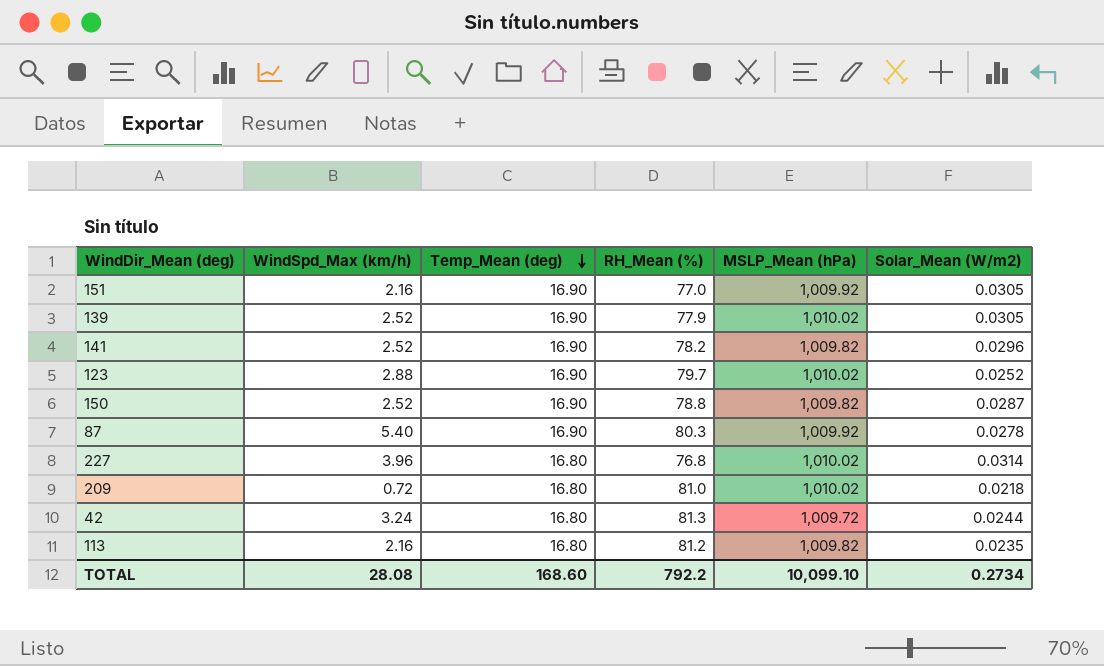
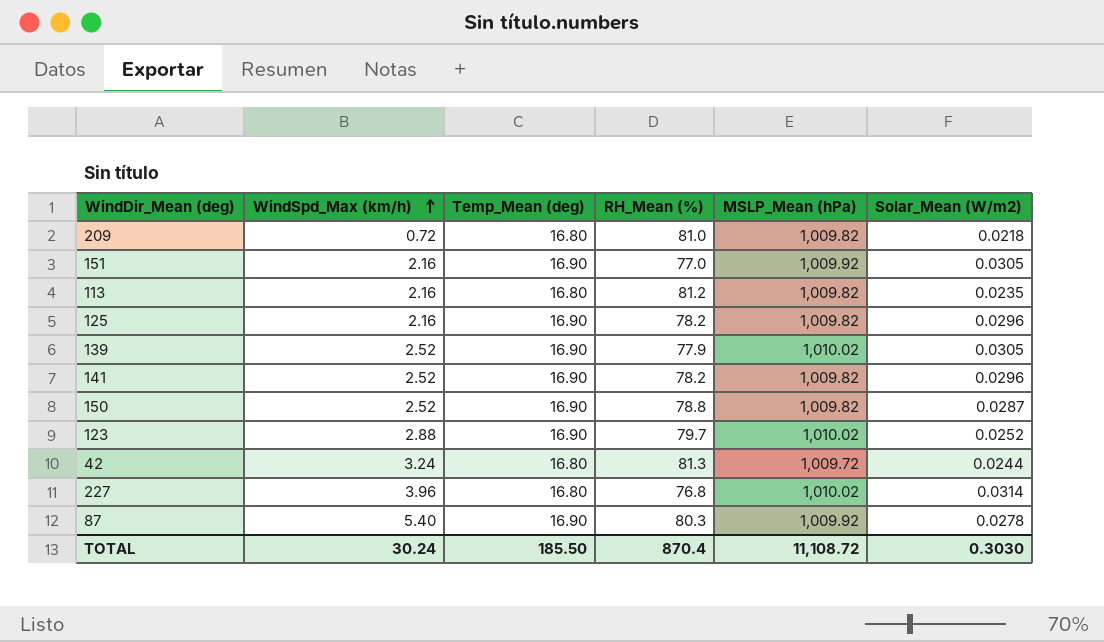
row order: Temp_Mean (deg) descending -> WindSpd_Max (km/h) ascending
209 | MSLP_Mean (hPa): 1,010.02 -> 1,009.82
row 125: none -> 2.16 | 16.90 | 78.2 | 1,009.82 | 0.0296
TOTAL | WindSpd_Max (km/h): 28.08 -> 30.24
TOTAL | Temp_Mean (deg): 168.60 -> 185.50
TOTAL | RH_Mean (%): 792.2 -> 870.4
TOTAL | MSLP_Mean (hPa): 10,099.10 -> 11,108.72
TOTAL | Solar_Mean (W/m2): 0.2734 -> 0.3030

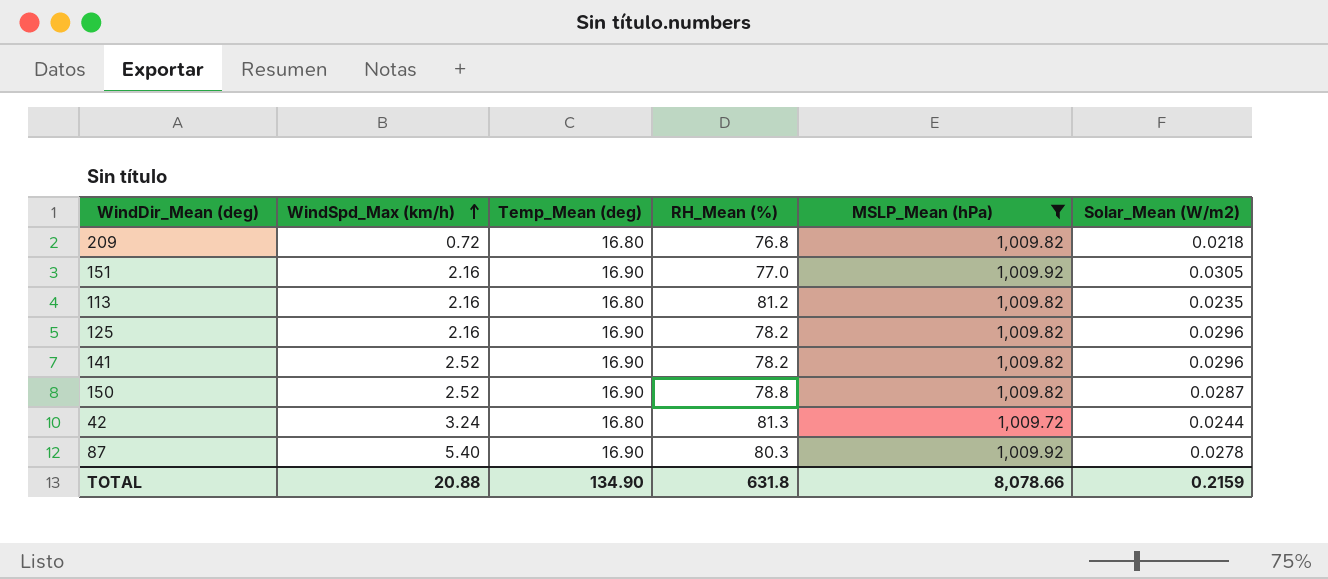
filter: none -> MSLP_Mean (hPa) != 1,010.02
209 | RH_Mean (%): 81.0 -> 76.8
TOTAL | WindSpd_Max (km/h): 30.24 -> 20.88
TOTAL | Temp_Mean (deg): 185.50 -> 134.90
TOTAL | RH_Mean (%): 870.4 -> 631.8
TOTAL | MSLP_Mean (hPa): 11,108.72 -> 8,078.66
TOTAL | Solar_Mean (W/m2): 0.3030 -> 0.2159

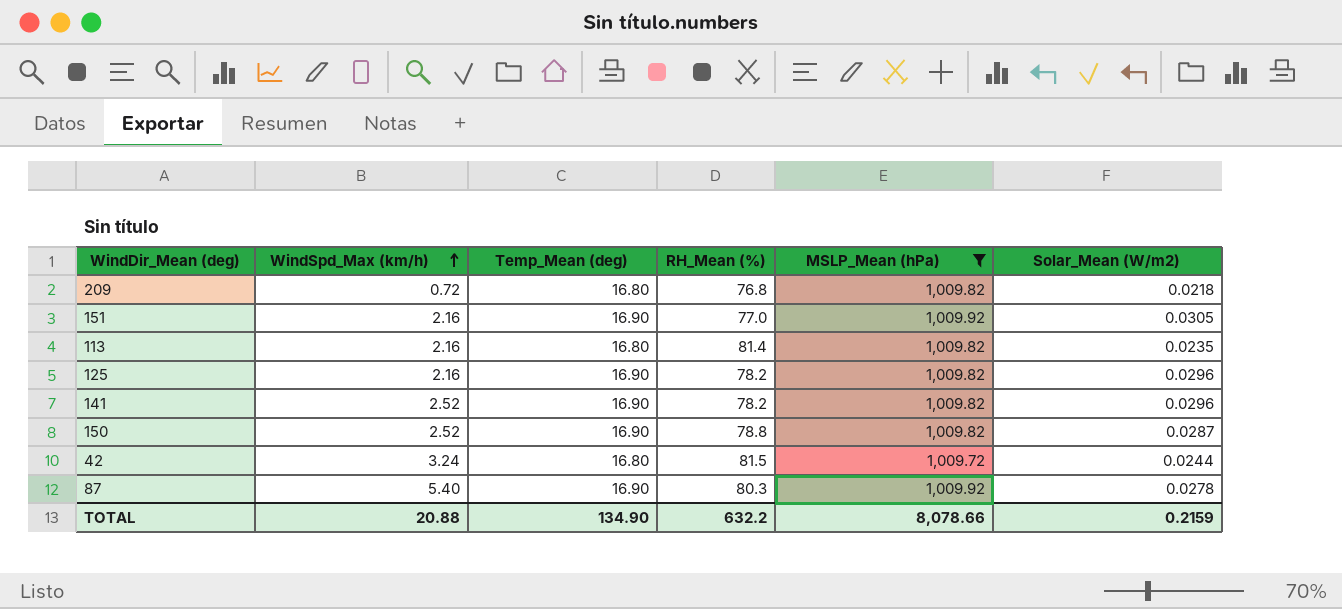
113 | RH_Mean (%): 81.2 -> 81.4
42 | RH_Mean (%): 81.3 -> 81.5
TOTAL | RH_Mean (%): 631.8 -> 632.2

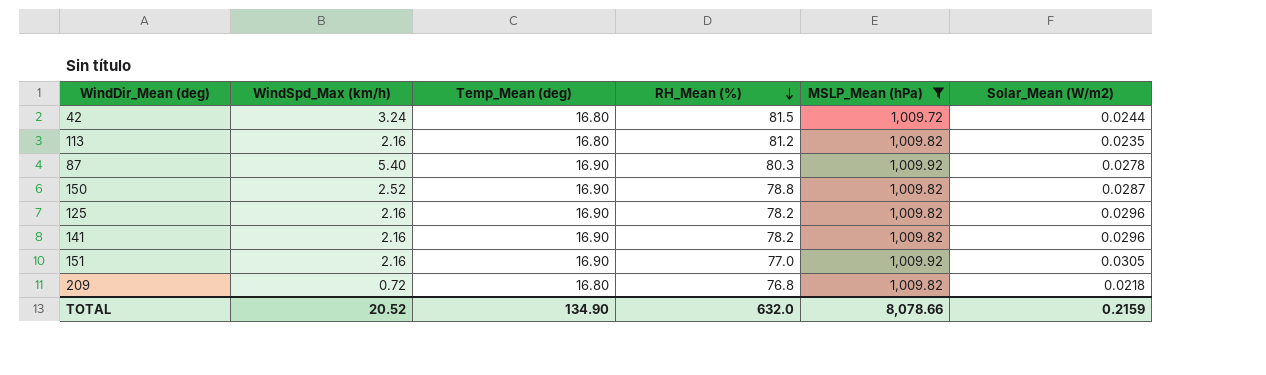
row order: WindSpd_Max (km/h) ascending -> RH_Mean (%) descending
113 | RH_Mean (%): 81.4 -> 81.2
141 | WindSpd_Max (km/h): 2.52 -> 2.16
TOTAL | WindSpd_Max (km/h): 20.88 -> 20.52
TOTAL | RH_Mean (%): 632.2 -> 632.0

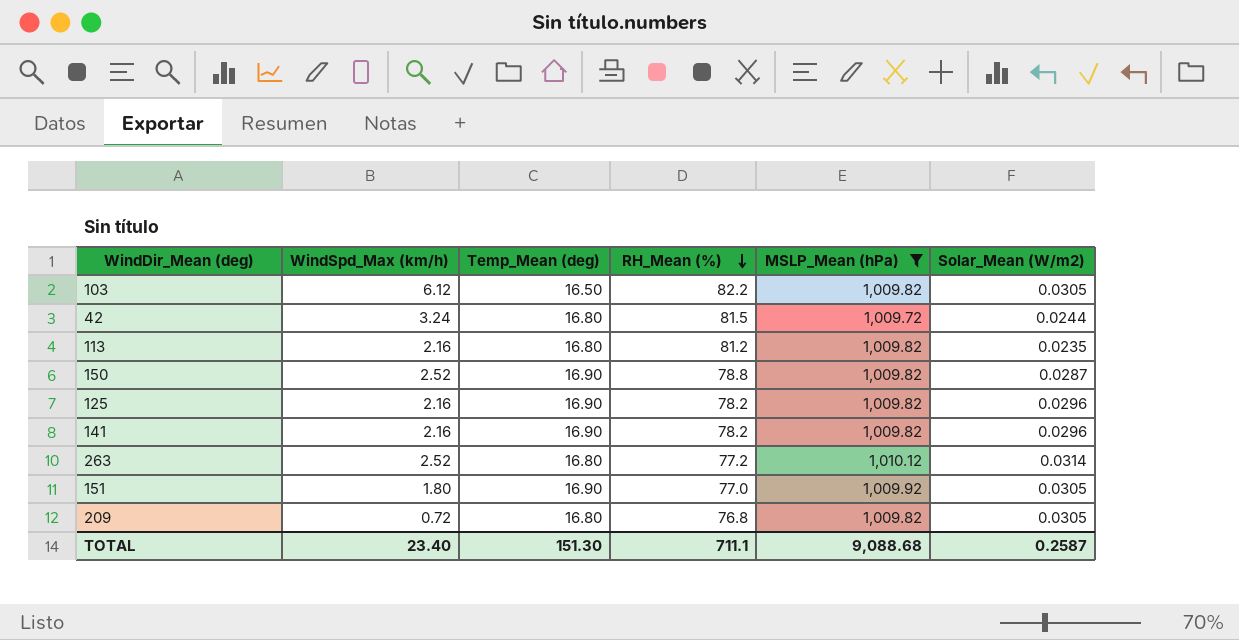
row 87: 5.40 | 16.90 | 80.3 | 1,009.92 | 0.0278 -> none
row 103: none -> 6.12 | 16.50 | 82.2 | 1,009.82 | 0.0305
row 263: none -> 2.52 | 16.80 | 77.2 | 1,010.12 | 0.0314
151 | WindSpd_Max (km/h): 2.16 -> 1.80
209 | Solar_Mean (W/m2): 0.0218 -> 0.0305
TOTAL | WindSpd_Max (km/h): 20.52 -> 23.40
TOTAL | Temp_Mean (deg): 134.90 -> 151.30
TOTAL | RH_Mean (%): 632.0 -> 711.1
TOTAL | MSLP_Mean (hPa): 8,078.66 -> 9,088.68
TOTAL | Solar_Mean (W/m2): 0.2159 -> 0.2587

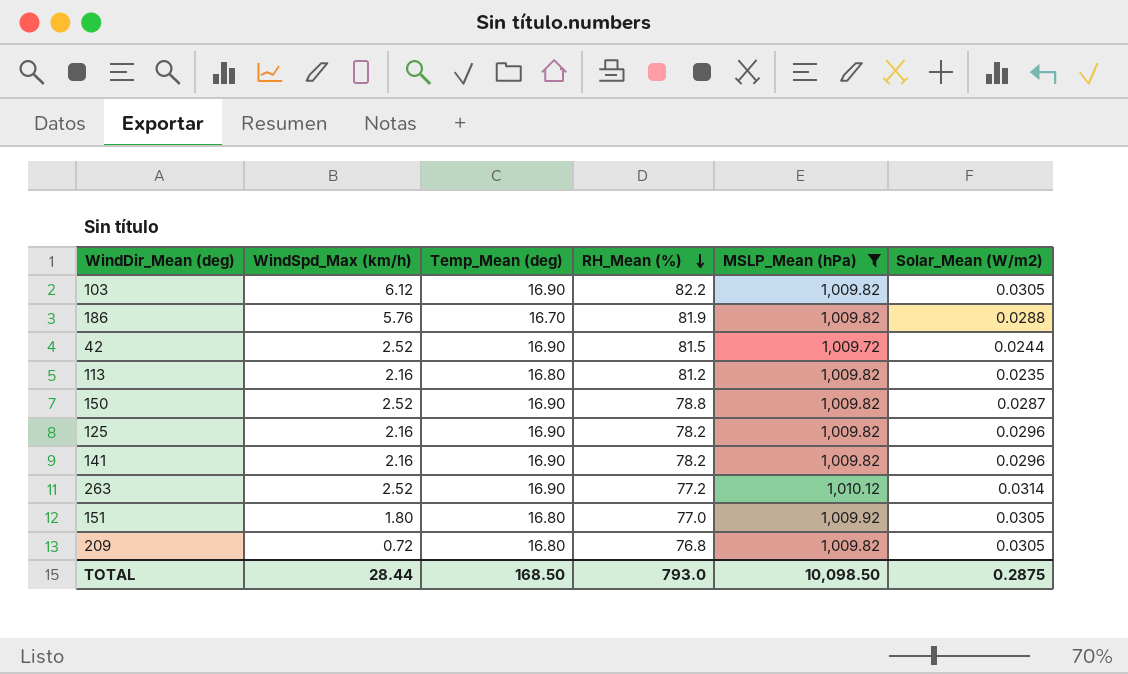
103 | Temp_Mean (deg): 16.50 -> 16.90
row 186: none -> 5.76 | 16.70 | 81.9 | 1,009.82 | 0.0288
42 | WindSpd_Max (km/h): 3.24 -> 2.52
42 | Temp_Mean (deg): 16.80 -> 16.90
263 | Temp_Mean (deg): 16.80 -> 16.90
151 | Temp_Mean (deg): 16.90 -> 16.80
TOTAL | WindSpd_Max (km/h): 23.40 -> 28.44
TOTAL | Temp_Mean (deg): 151.30 -> 168.50
TOTAL | RH_Mean (%): 711.1 -> 793.0
TOTAL | MSLP_Mean (hPa): 9,088.68 -> 10,098.50
TOTAL | Solar_Mean (W/m2): 0.2587 -> 0.2875

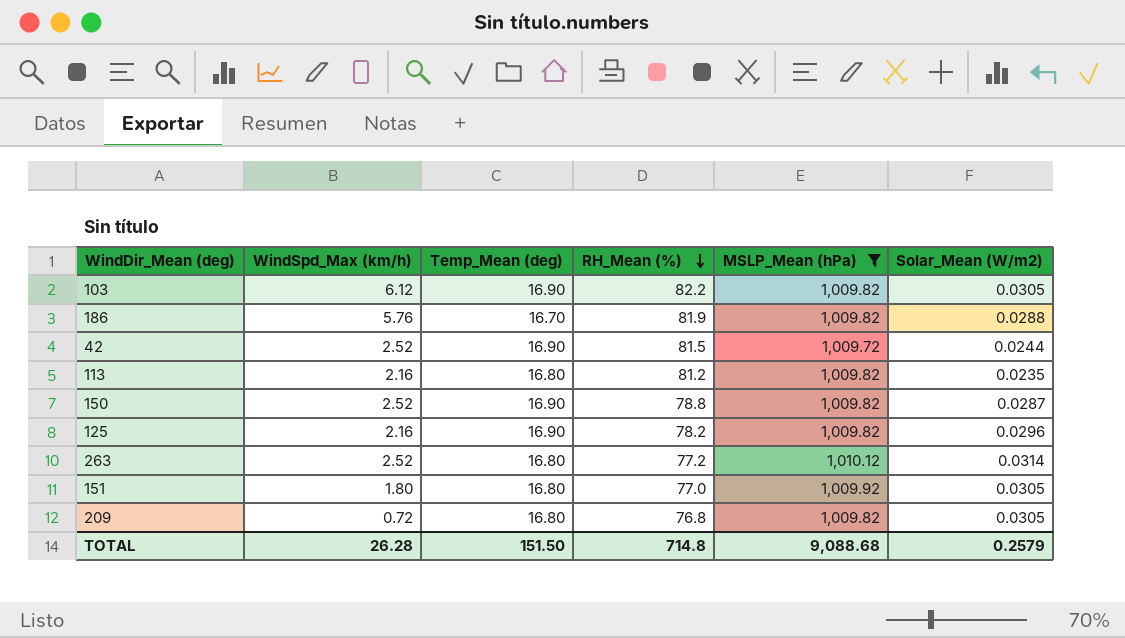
row 141: 2.16 | 16.90 | 78.2 | 1,009.82 | 0.0296 -> none
263 | Temp_Mean (deg): 16.90 -> 16.80
TOTAL | WindSpd_Max (km/h): 28.44 -> 26.28
TOTAL | Temp_Mean (deg): 168.50 -> 151.50
TOTAL | RH_Mean (%): 793.0 -> 714.8
TOTAL | MSLP_Mean (hPa): 10,098.50 -> 9,088.68
TOTAL | Solar_Mean (W/m2): 0.2875 -> 0.2579

